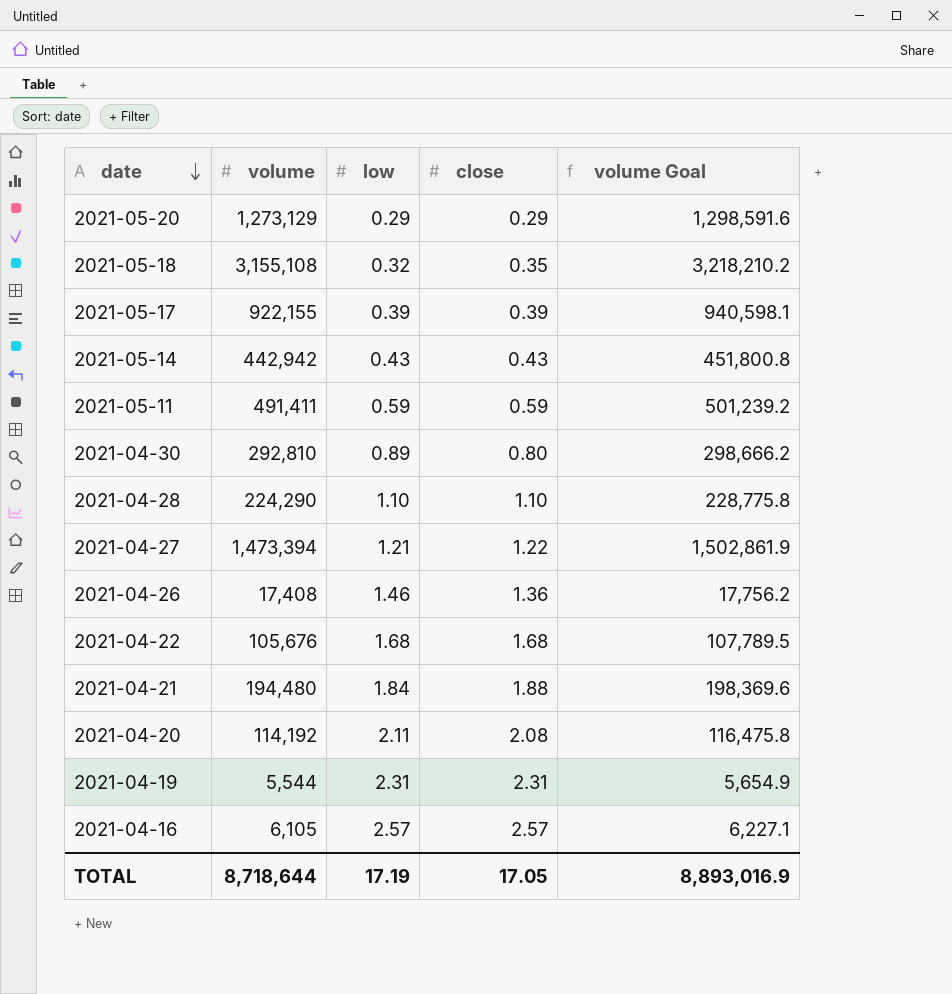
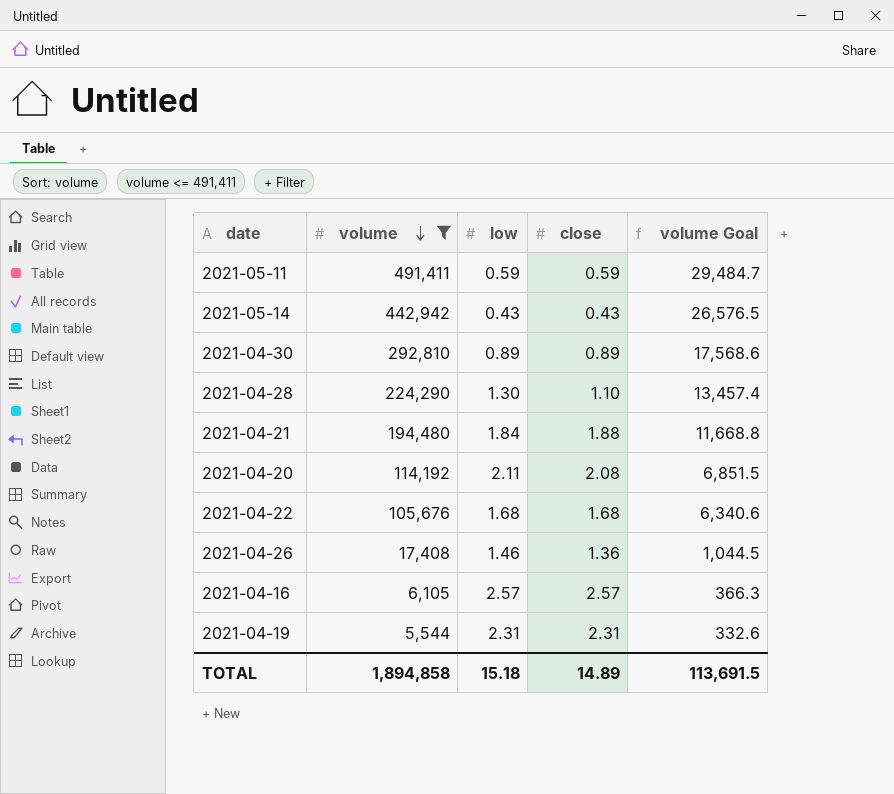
filter: none -> volume <= 491,411
row order: date descending -> volume descending
column volume Goal | formula: [volume] * 1.02 -> [volume] * 0.06
2021-04-30 | close: 0.80 -> 0.89
2021-04-28 | low: 1.10 -> 1.30
TOTAL | volume: 8,718,644 -> 1,894,858
TOTAL | low: 17.19 -> 15.18
TOTAL | close: 17.05 -> 14.89
TOTAL | volume Goal: 8,893,016.9 -> 113,691.5

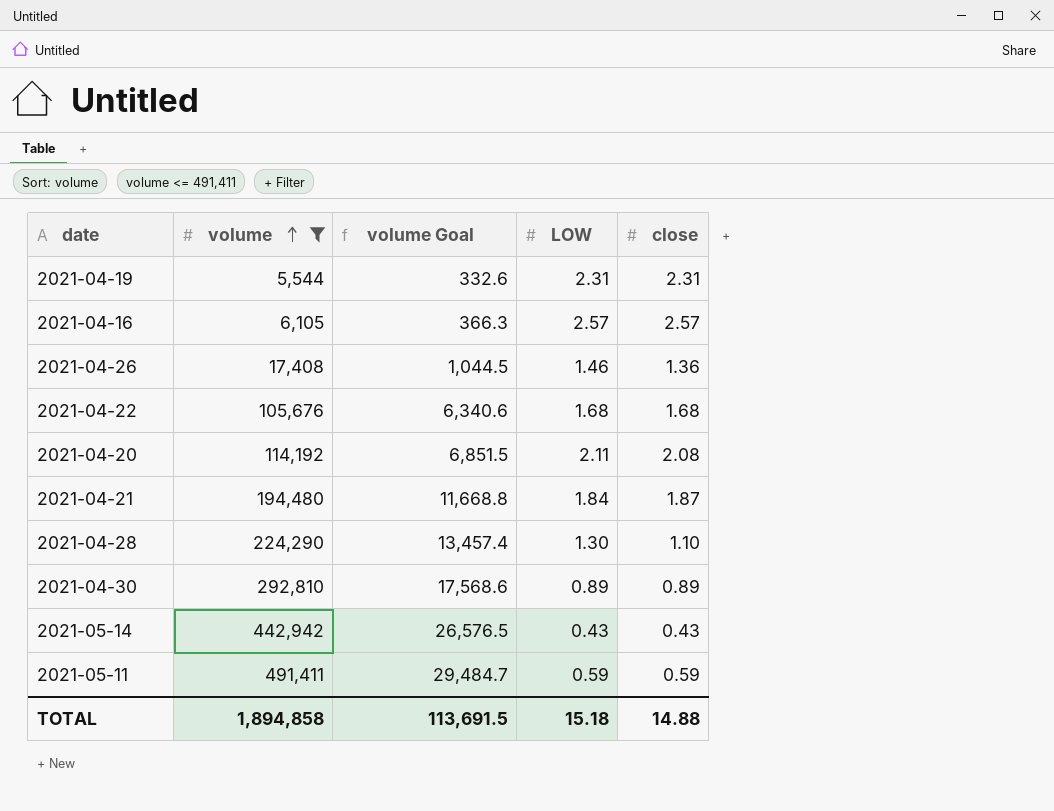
row order: volume descending -> volume ascending
column volume Goal | position: 5 -> 3
column name: low -> LOW
2021-04-21 | close: 1.88 -> 1.87
TOTAL | close: 14.89 -> 14.88

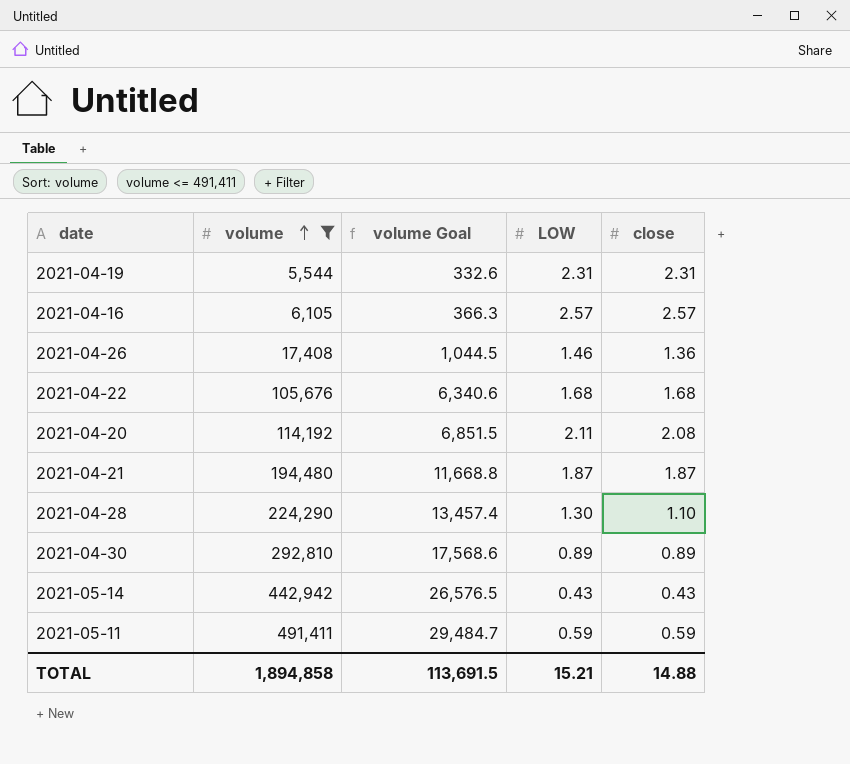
2021-04-21 | LOW: 1.84 -> 1.87
TOTAL | LOW: 15.18 -> 15.21

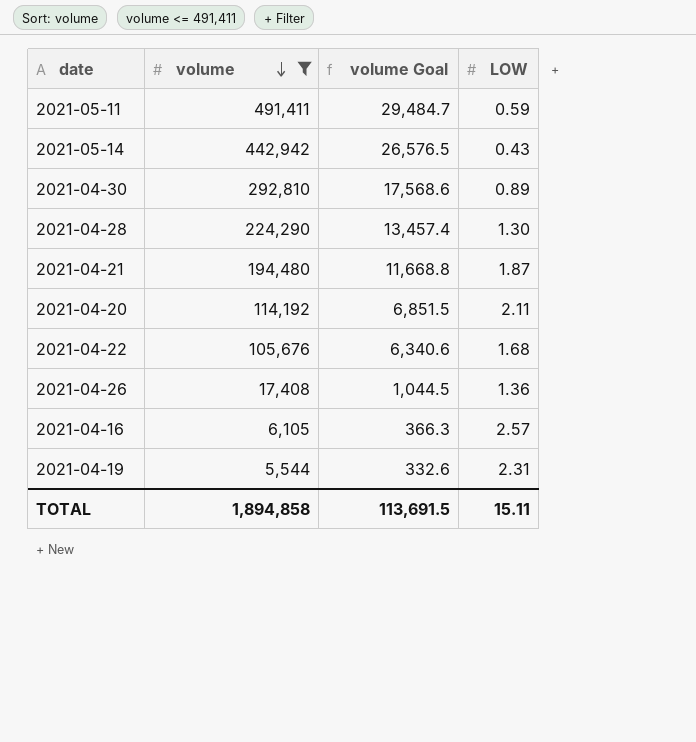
row order: volume ascending -> volume descending
column close | position: 5 -> none
2021-04-26 | LOW: 1.46 -> 1.36
TOTAL | LOW: 15.21 -> 15.11

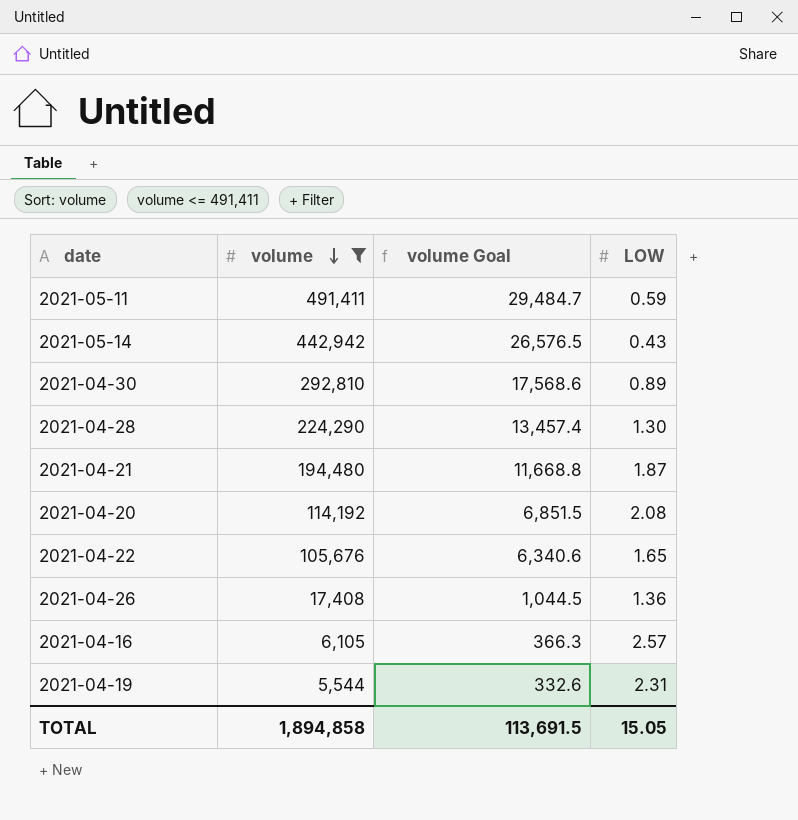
2021-04-20 | LOW: 2.11 -> 2.08
2021-04-22 | LOW: 1.68 -> 1.65
TOTAL | LOW: 15.11 -> 15.05

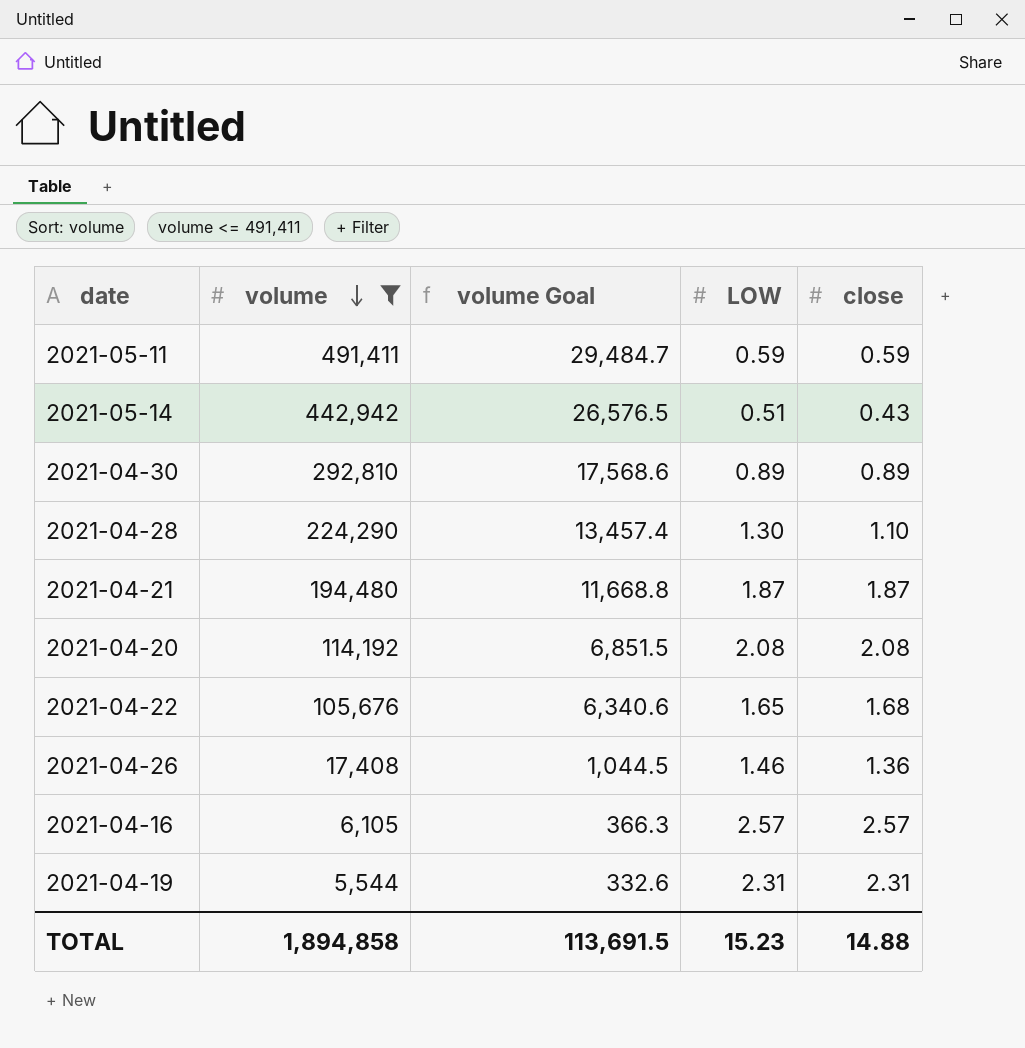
column close | position: none -> 5
2021-05-14 | LOW: 0.43 -> 0.51
2021-04-26 | LOW: 1.36 -> 1.46
TOTAL | LOW: 15.05 -> 15.23

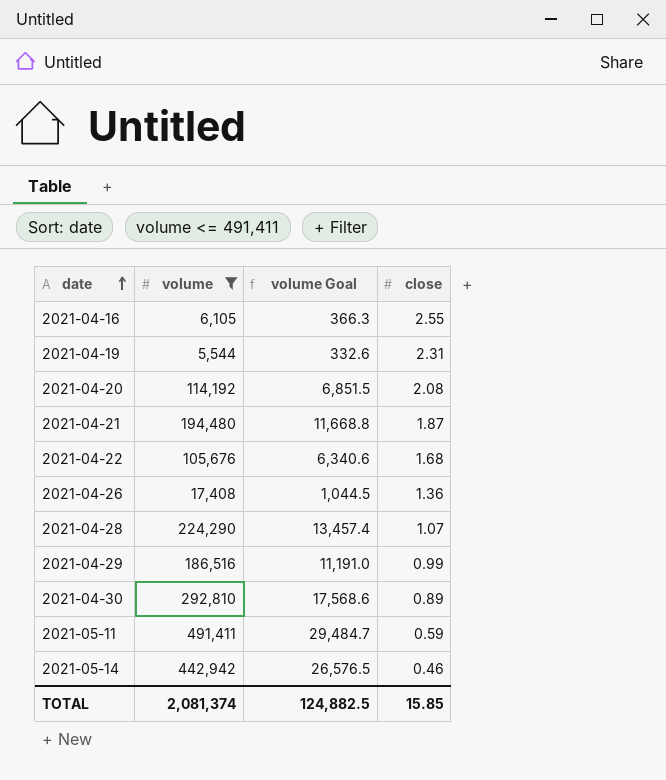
row order: volume descending -> date ascending
column LOW | position: 4 -> none
2021-04-16 | close: 2.57 -> 2.55
2021-04-28 | close: 1.10 -> 1.07
row 2021-04-29: none -> 186,516 | 11,191.0 | 0.99
2021-05-14 | close: 0.43 -> 0.46
TOTAL | volume: 1,894,858 -> 2,081,374
TOTAL | volume Goal: 113,691.5 -> 124,882.5
TOTAL | close: 14.88 -> 15.85

